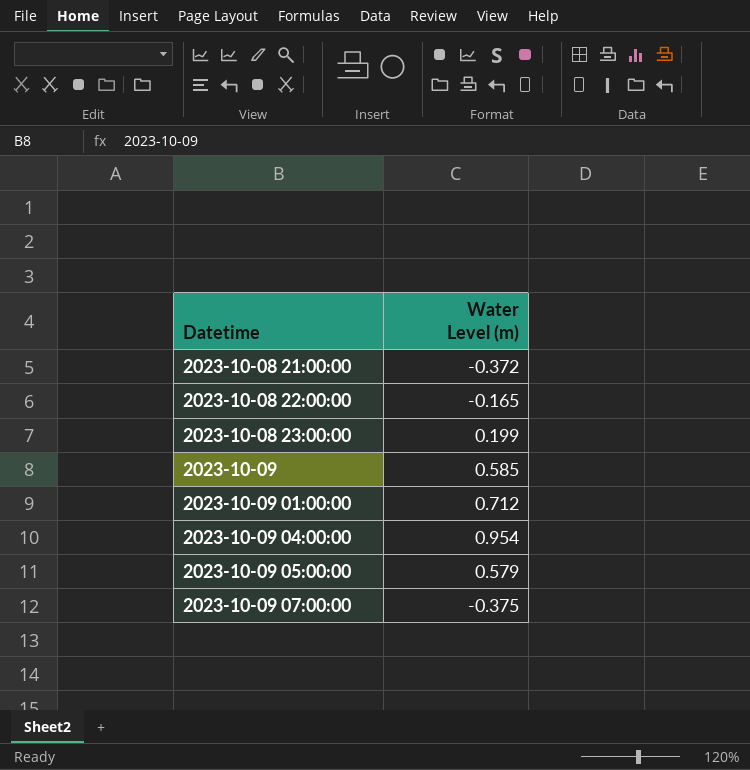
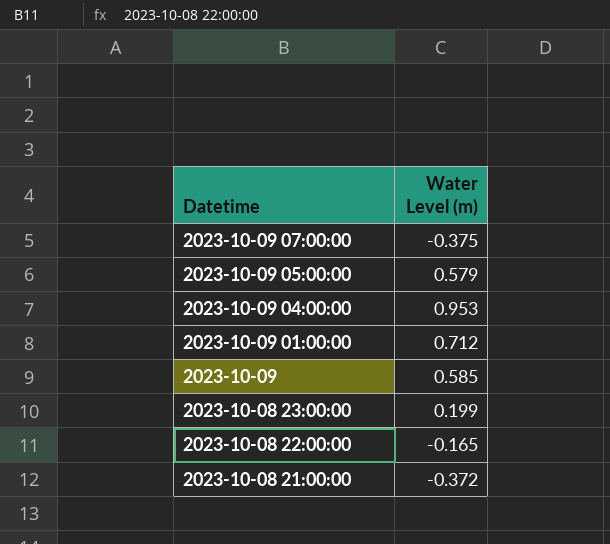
row order: Datetime ascending -> Datetime descending
2023-10-09 04:00:00 | Water Level (m): 0.954 -> 0.953

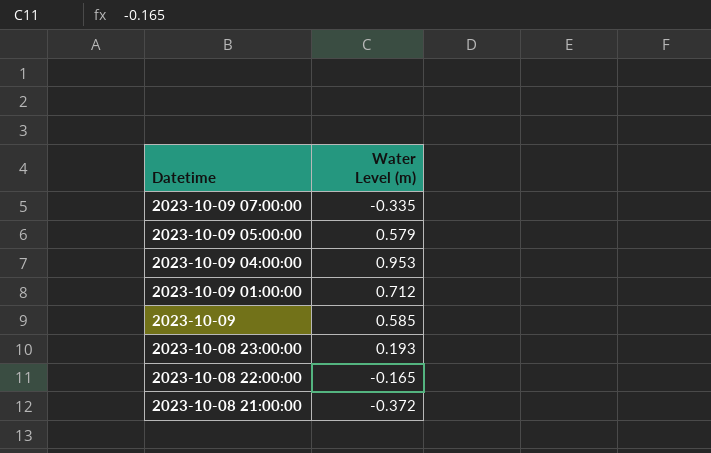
2023-10-09 07:00:00 | Water Level (m): -0.375 -> -0.335
2023-10-08 23:00:00 | Water Level (m): 0.199 -> 0.193

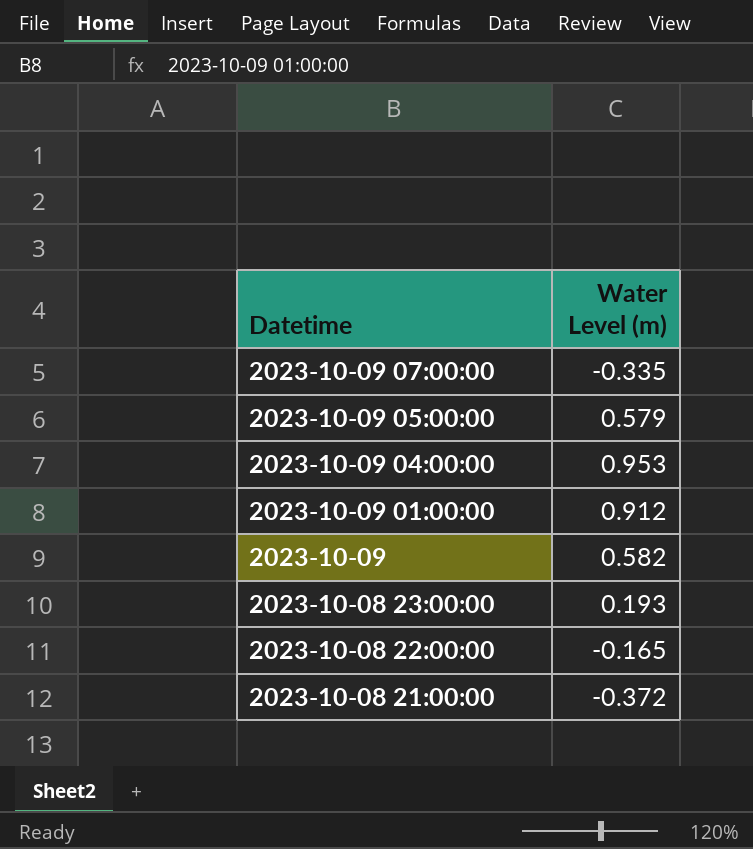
2023-10-09 01:00:00 | Water Level (m): 0.712 -> 0.912
2023-10-09 | Water Level (m): 0.585 -> 0.582

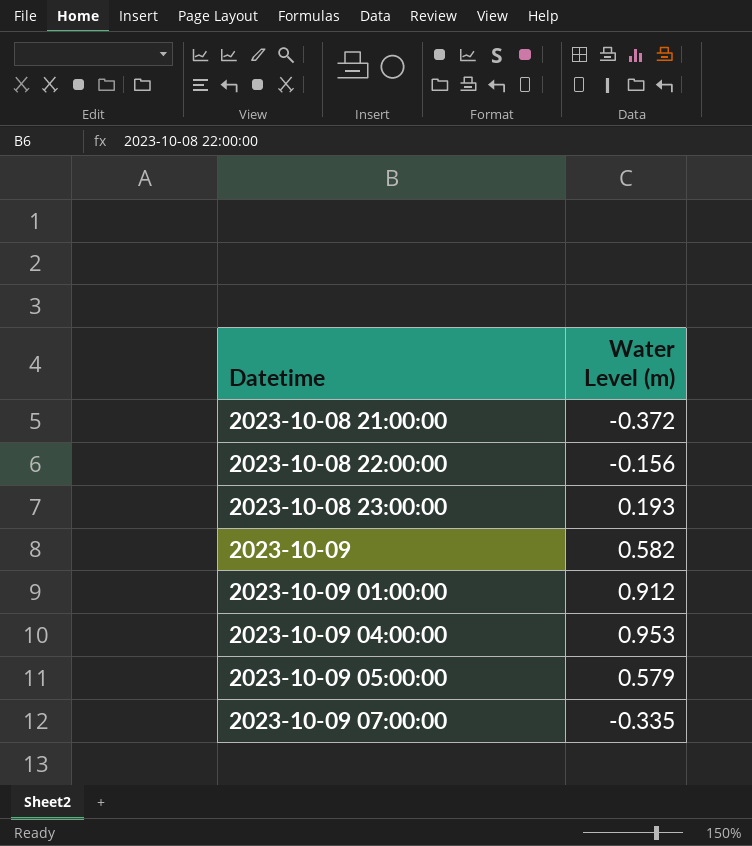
row order: Datetime descending -> Datetime ascending
2023-10-08 22:00:00 | Water Level (m): -0.165 -> -0.156

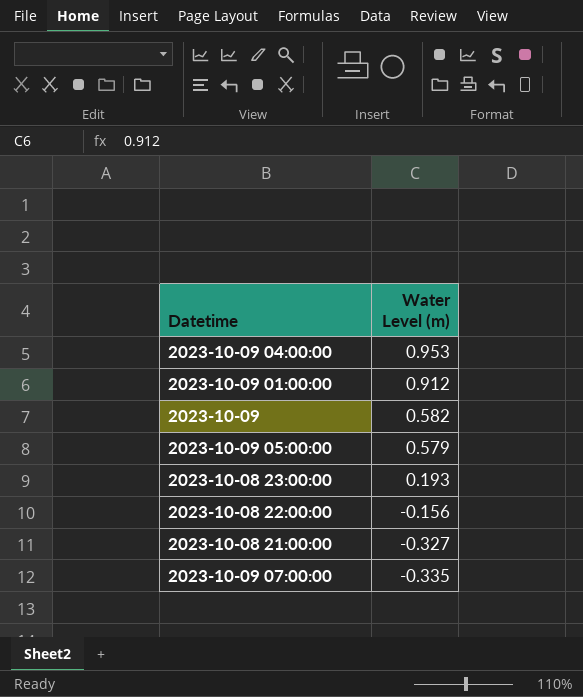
row order: Datetime ascending -> Water Level (m) descending
2023-10-08 21:00:00 | Water Level (m): -0.372 -> -0.327

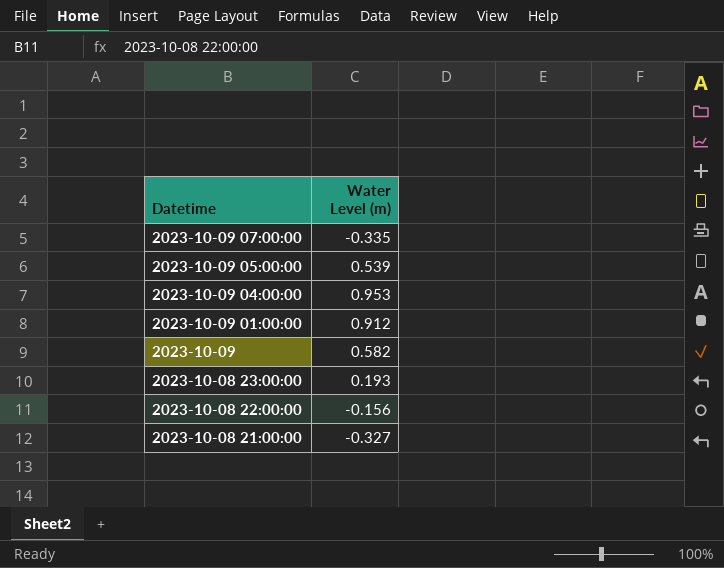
row order: Water Level (m) descending -> Datetime descending
2023-10-09 05:00:00 | Water Level (m): 0.579 -> 0.539

